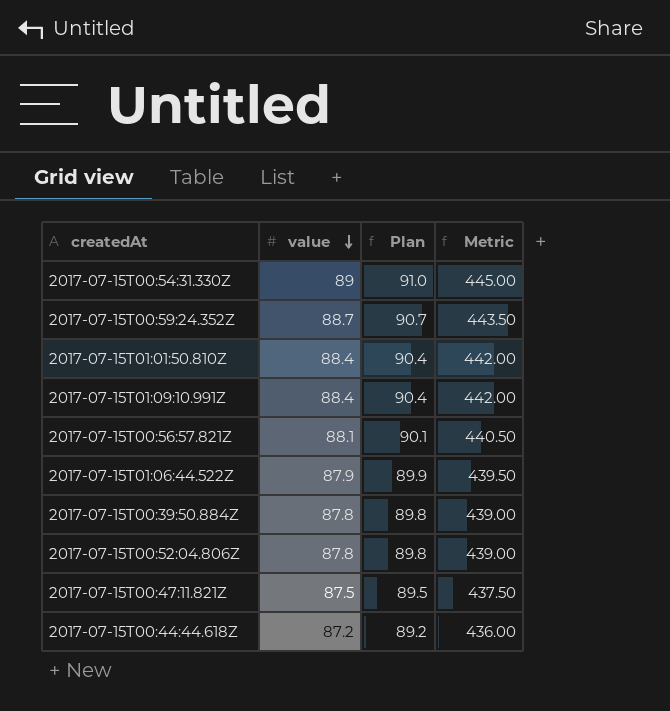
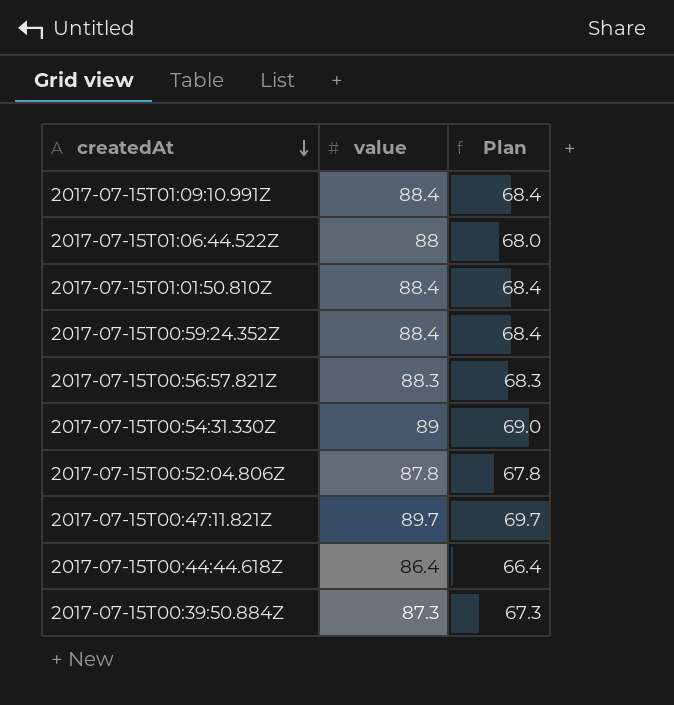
row order: value descending -> createdAt descending
column Metric | formula: [value] * 5 -> none
column Plan | formula: [value] + 2 -> [value] - 20
2017-07-15T01:06:44.522Z | value: 87.9 -> 88
2017-07-15T00:59:24.352Z | value: 88.7 -> 88.4
2017-07-15T00:56:57.821Z | value: 88.1 -> 88.3
2017-07-15T00:47:11.821Z | value: 87.5 -> 89.7
2017-07-15T00:44:44.618Z | value: 87.2 -> 86.4
2017-07-15T00:39:50.884Z | value: 87.8 -> 87.3

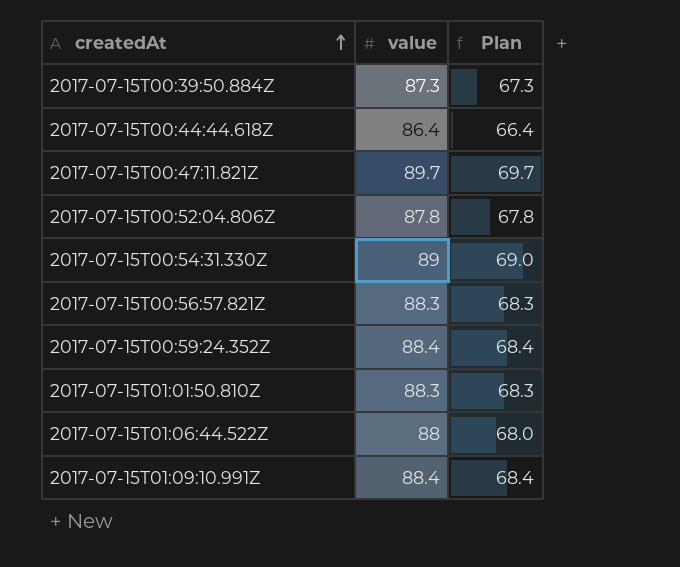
row order: createdAt descending -> createdAt ascending
2017-07-15T01:01:50.810Z | value: 88.4 -> 88.3
2017-07-15T01:01:50.810Z | Plan: 68.4 -> 68.3

